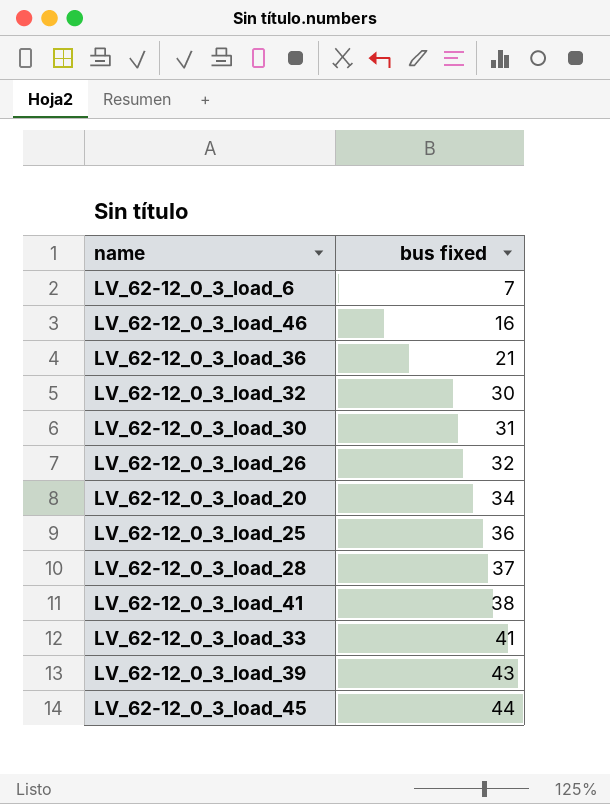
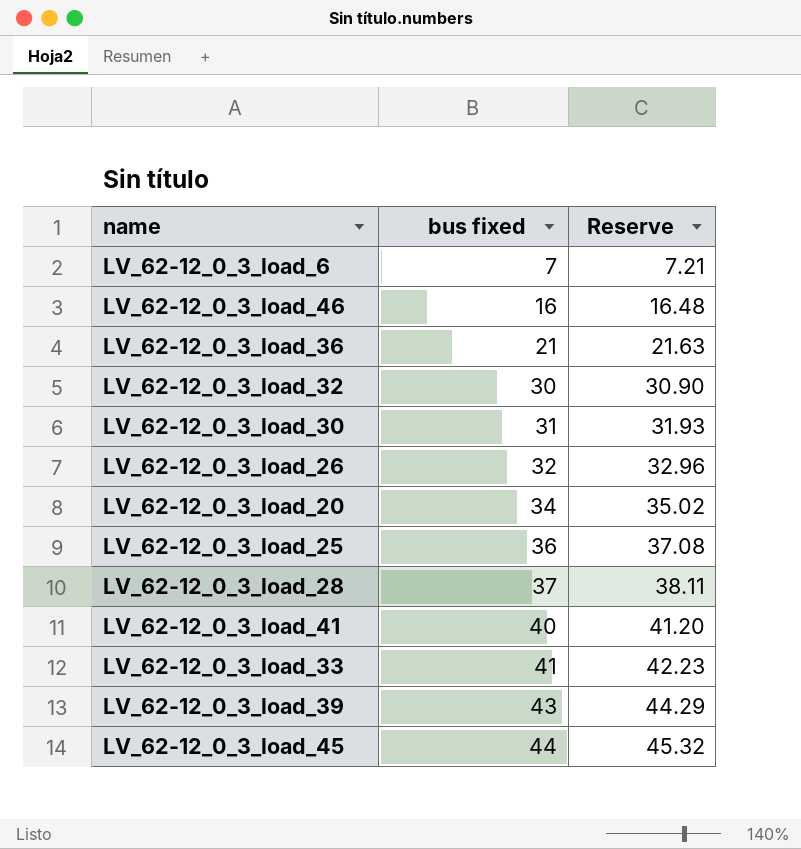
column Reserve | formula: none -> [bus fixed] * 1.03
LV_62-12_0_3_load_41 | bus fixed: 38 -> 40

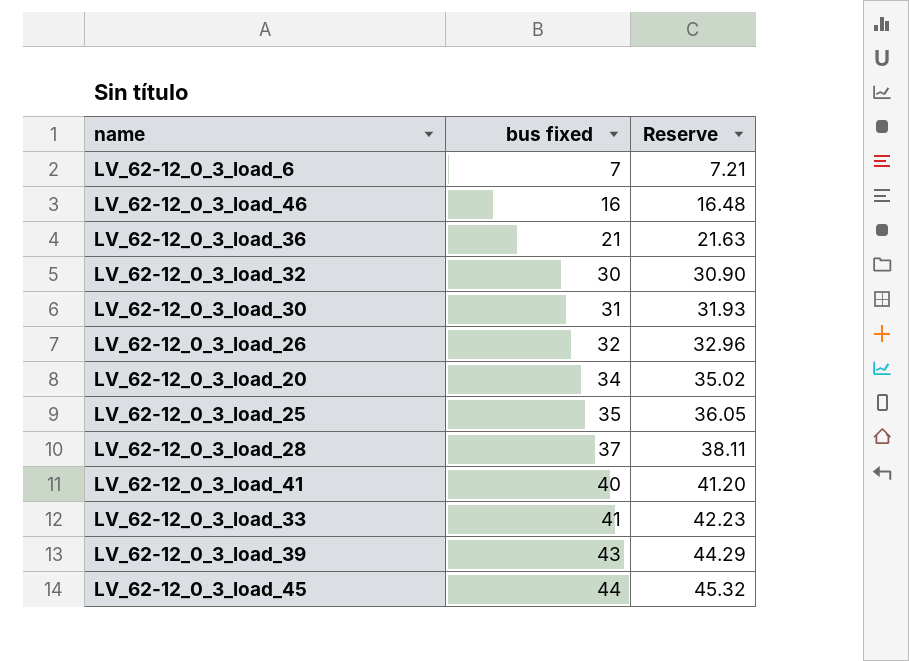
LV_62-12_0_3_load_25 | bus fixed: 36 -> 35
LV_62-12_0_3_load_25 | Reserve: 37.08 -> 36.05

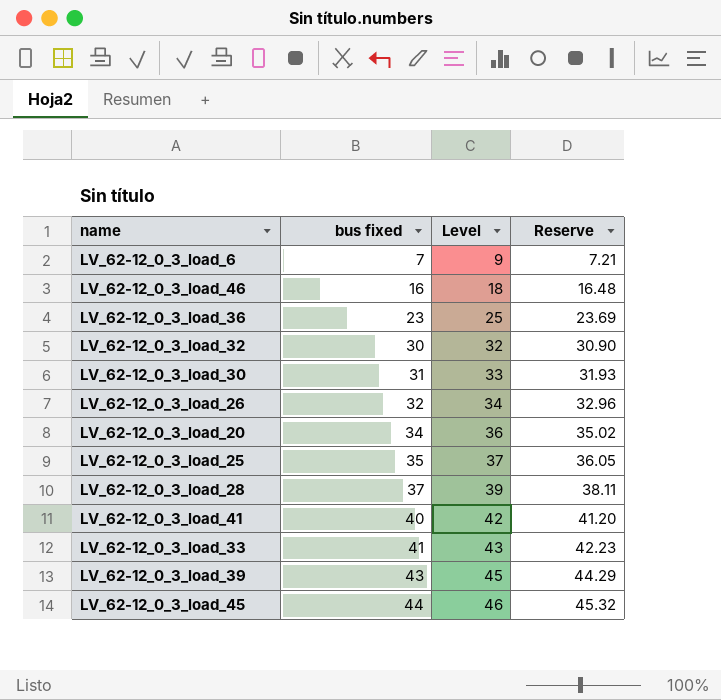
column Level | formula: none -> [bus fixed] + 2
LV_62-12_0_3_load_36 | bus fixed: 21 -> 23
LV_62-12_0_3_load_36 | Reserve: 21.63 -> 23.69

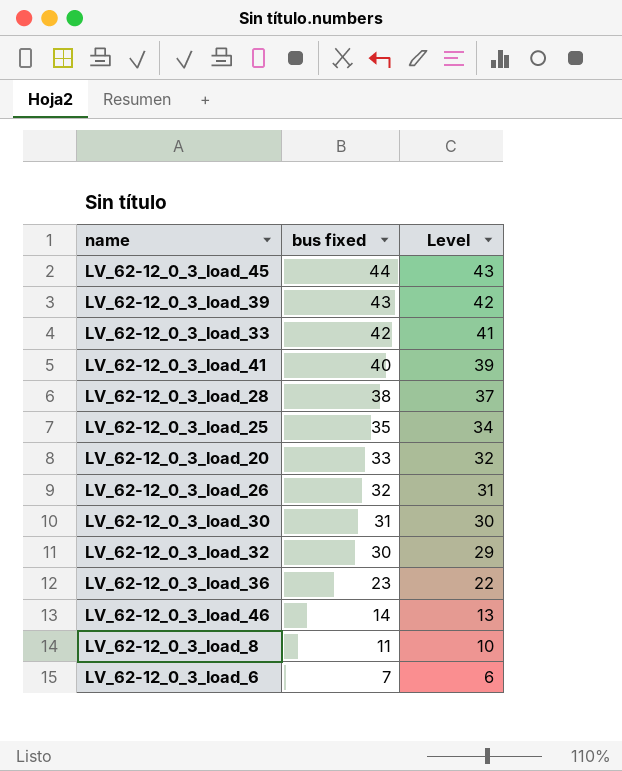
row order: bus fixed ascending -> bus fixed descending
column Reserve | formula: [bus fixed] * 1.03 -> none
column Level | formula: [bus fixed] + 2 -> [bus fixed] - 1
LV_62-12_0_3_load_33 | bus fixed: 41 -> 42
LV_62-12_0_3_load_28 | bus fixed: 37 -> 38
LV_62-12_0_3_load_20 | bus fixed: 34 -> 33
LV_62-12_0_3_load_46 | bus fixed: 16 -> 14
row LV_62-12_0_3_load_8: none -> 11 | 10

